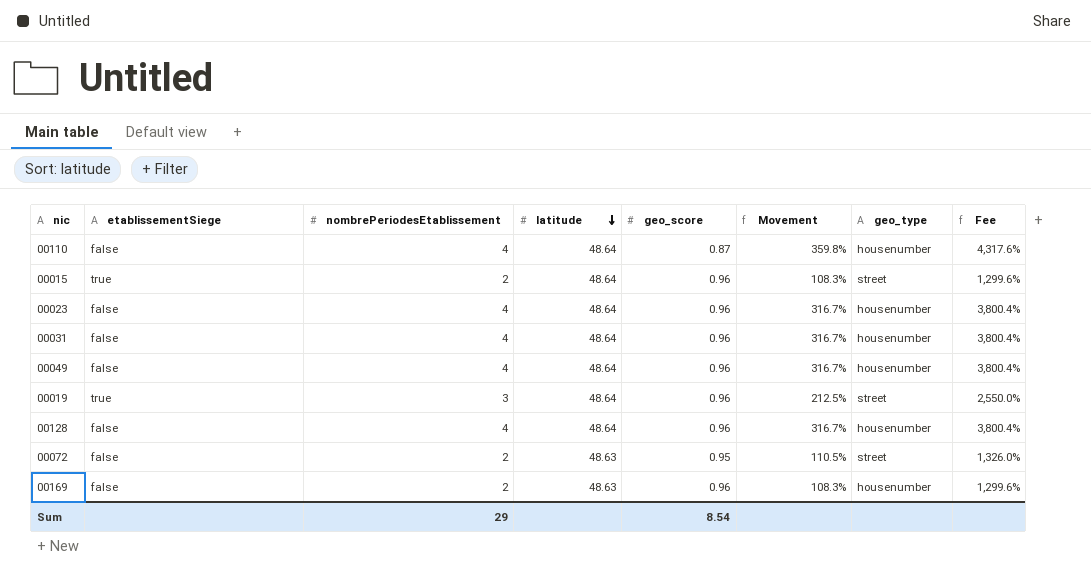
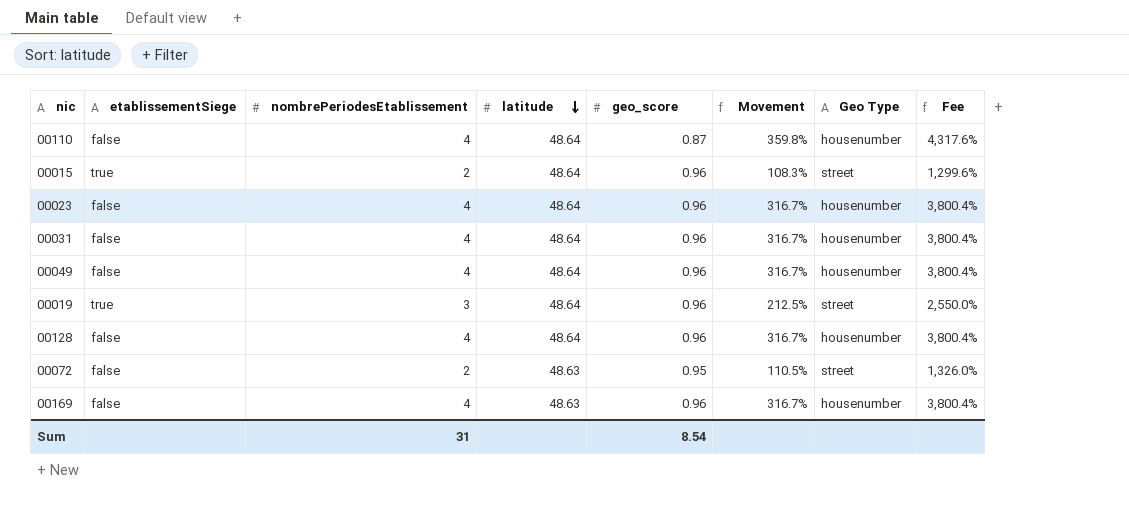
column name: geo_type -> Geo Type
00169 | nombrePeriodesEtablissement: 2 -> 4
00169 | Movement: 108.3% -> 316.7%
00169 | Fee: 1,299.6% -> 3,800.4%
Sum | nombrePeriodesEtablissement: 29 -> 31

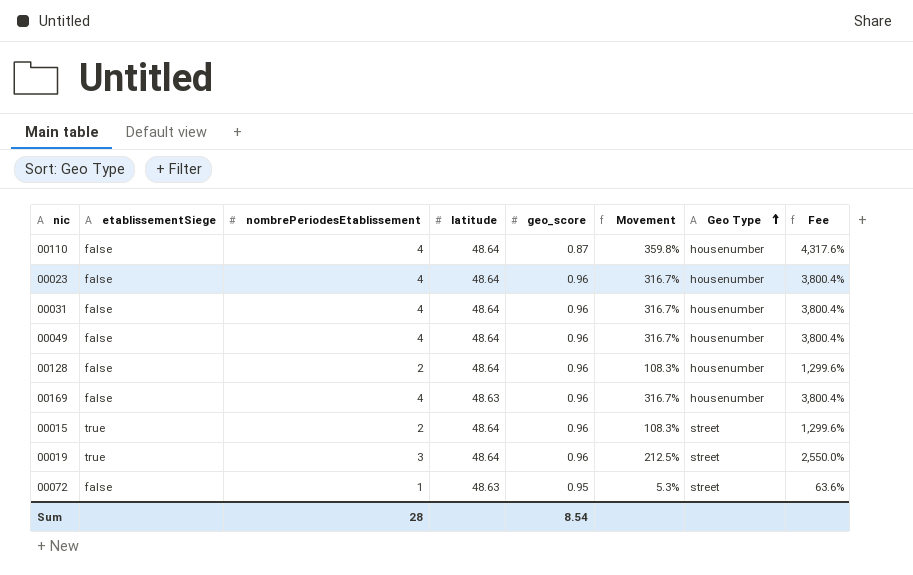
row order: latitude descending -> Geo Type ascending
00128 | nombrePeriodesEtablissement: 4 -> 2
00128 | Movement: 316.7% -> 108.3%
00128 | Fee: 3,800.4% -> 1,299.6%
00072 | nombrePeriodesEtablissement: 2 -> 1
00072 | Movement: 110.5% -> 5.3%
00072 | Fee: 1,326.0% -> 63.6%
Sum | nombrePeriodesEtablissement: 31 -> 28

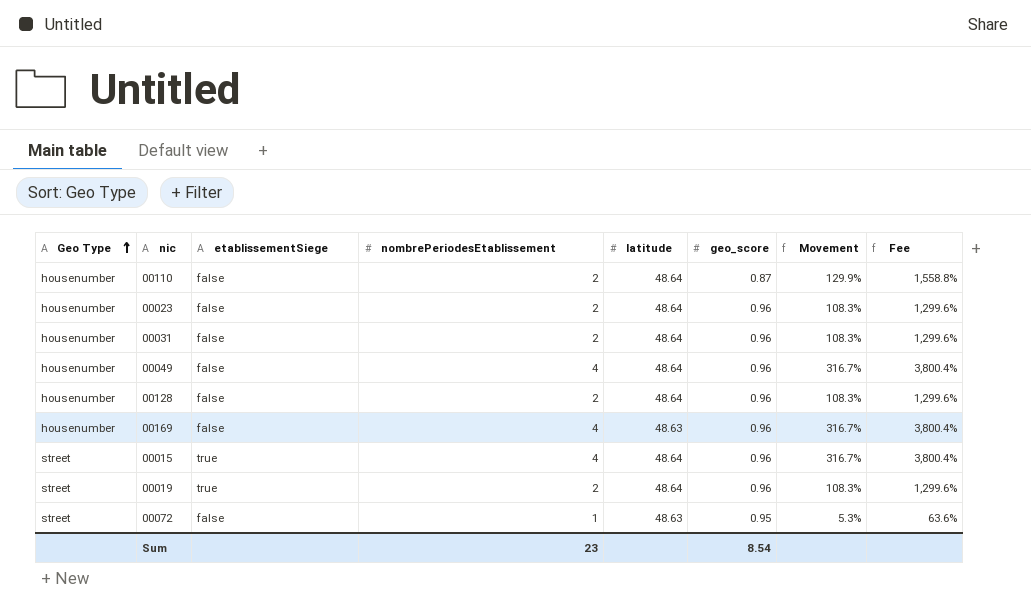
column Geo Type | position: 7 -> 1
00110 | nombrePeriodesEtablissement: 4 -> 2
00110 | Movement: 359.8% -> 129.9%
00110 | Fee: 4,317.6% -> 1,558.8%
00023 | nombrePeriodesEtablissement: 4 -> 2
00023 | Movement: 316.7% -> 108.3%
00023 | Fee: 3,800.4% -> 1,299.6%
00031 | nombrePeriodesEtablissement: 4 -> 2
00031 | Movement: 316.7% -> 108.3%
00031 | Fee: 3,800.4% -> 1,299.6%
00015 | nombrePeriodesEtablissement: 2 -> 4
00015 | Movement: 108.3% -> 316.7%
00015 | Fee: 1,299.6% -> 3,800.4%
00019 | nombrePeriodesEtablissement: 3 -> 2
00019 | Movement: 212.5% -> 108.3%
00019 | Fee: 2,550.0% -> 1,299.6%
Sum | nombrePeriodesEtablissement: 28 -> 23

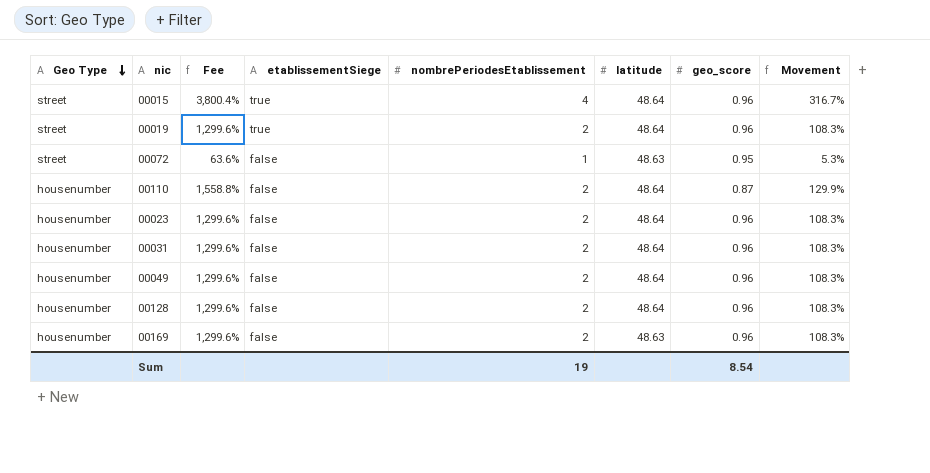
row order: Geo Type ascending -> Geo Type descending
column Fee | position: 8 -> 3
00049 | Fee: 3,800.4% -> 1,299.6%
00049 | nombrePeriodesEtablissement: 4 -> 2
00049 | Movement: 316.7% -> 108.3%
00169 | Fee: 3,800.4% -> 1,299.6%
00169 | nombrePeriodesEtablissement: 4 -> 2
00169 | Movement: 316.7% -> 108.3%
Sum | nombrePeriodesEtablissement: 23 -> 19

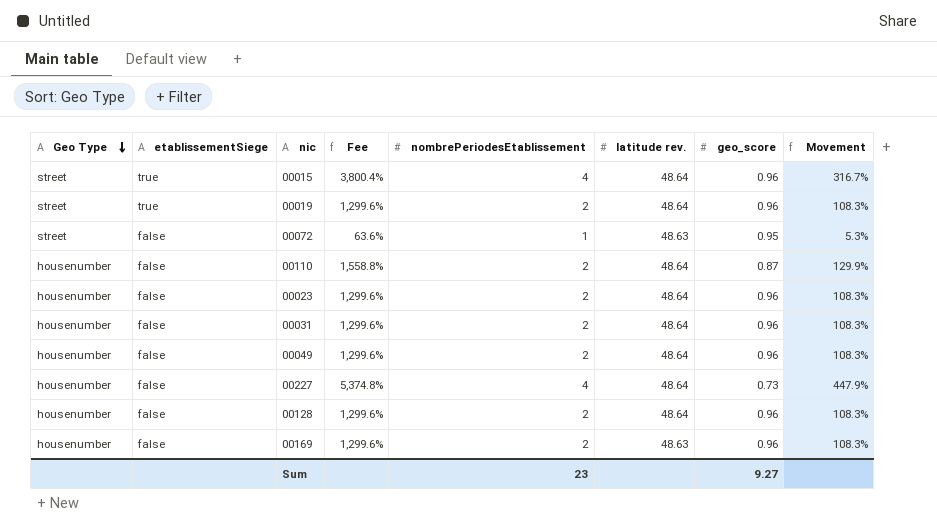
column etablissementSiege | position: 4 -> 2
column name: latitude -> latitude rev.
row 00227: none -> housenumber | false | 5,374.8% | 4 | 48.64 | 0.73 | 447.9%
Sum | nombrePeriodesEtablissement: 19 -> 23
Sum | geo_score: 8.54 -> 9.27

